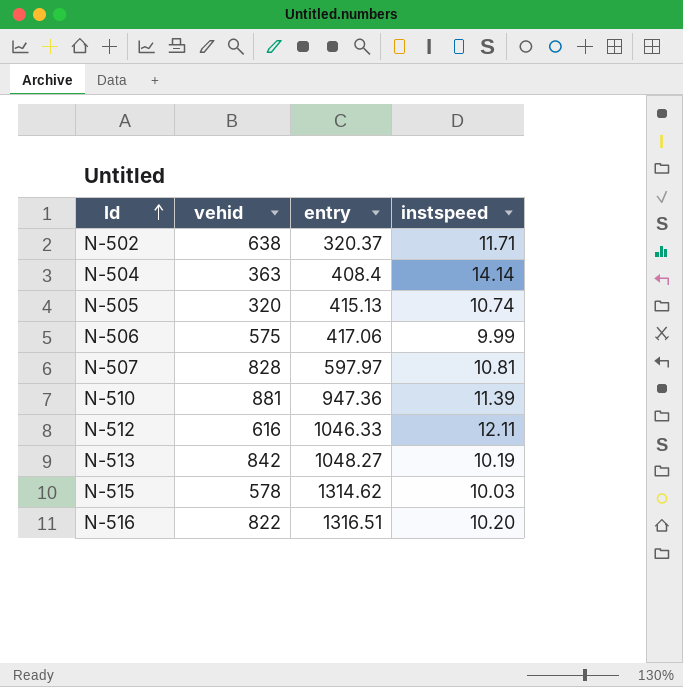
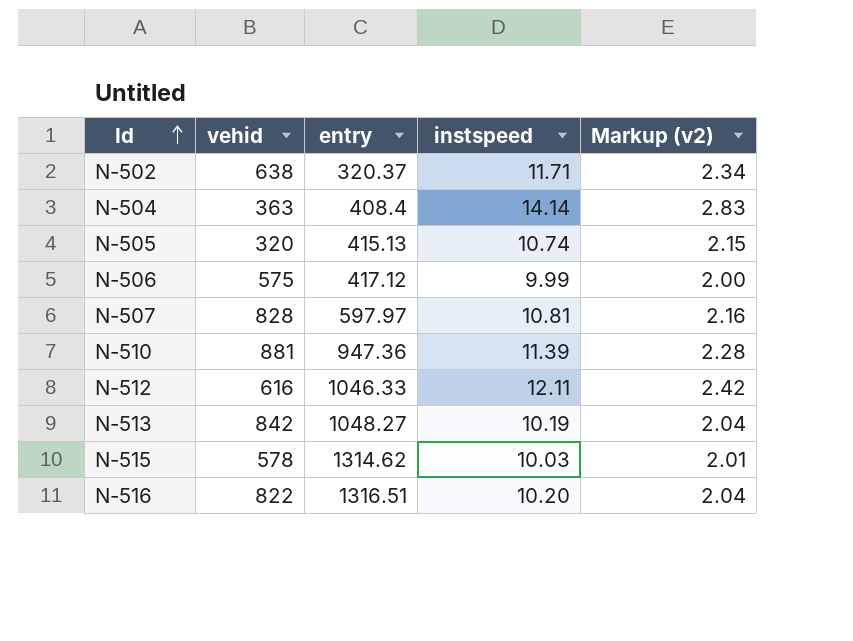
column Markup (v2) | formula: none -> [instspeed] * 0.2
N-506 | entry: 417.06 -> 417.12

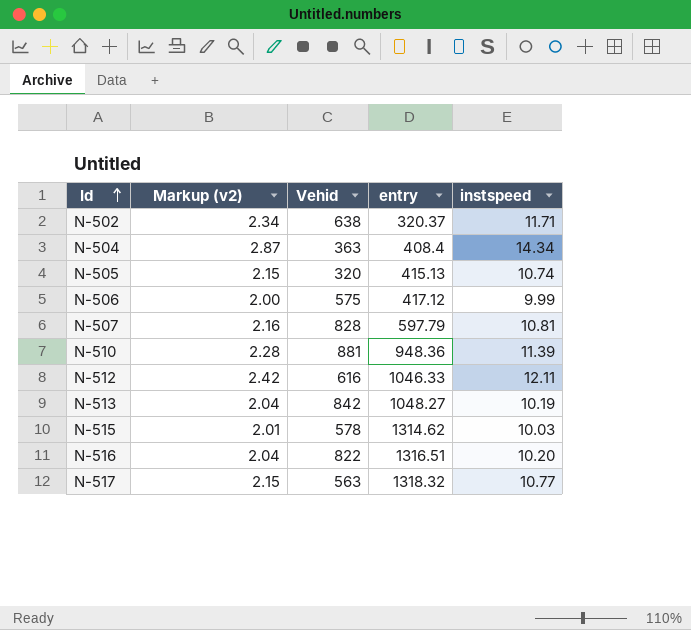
column Markup (v2) | position: 5 -> 2
column name: vehid -> Vehid
N-504 | Markup (v2): 2.83 -> 2.87
N-504 | instspeed: 14.14 -> 14.34
N-507 | entry: 597.97 -> 597.79
N-510 | entry: 947.36 -> 948.36
row N-517: none -> 2.15 | 563 | 1318.32 | 10.77

